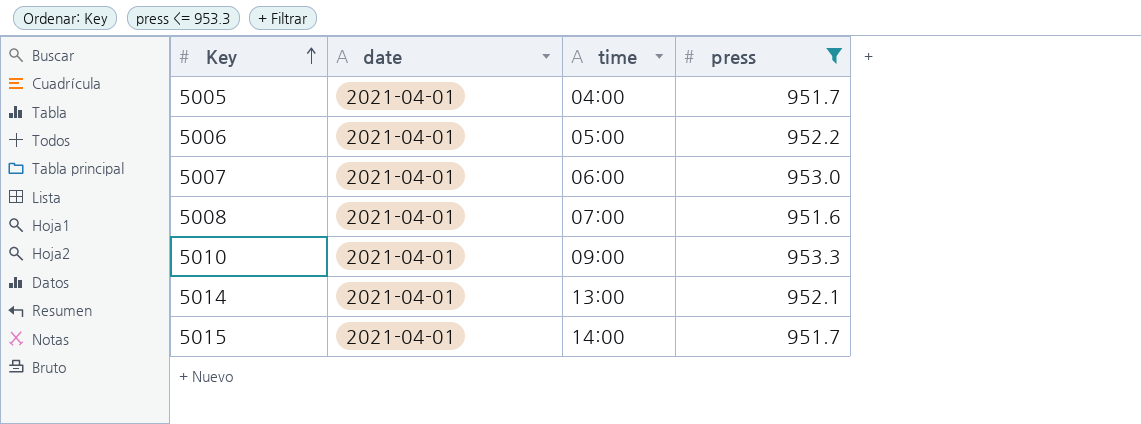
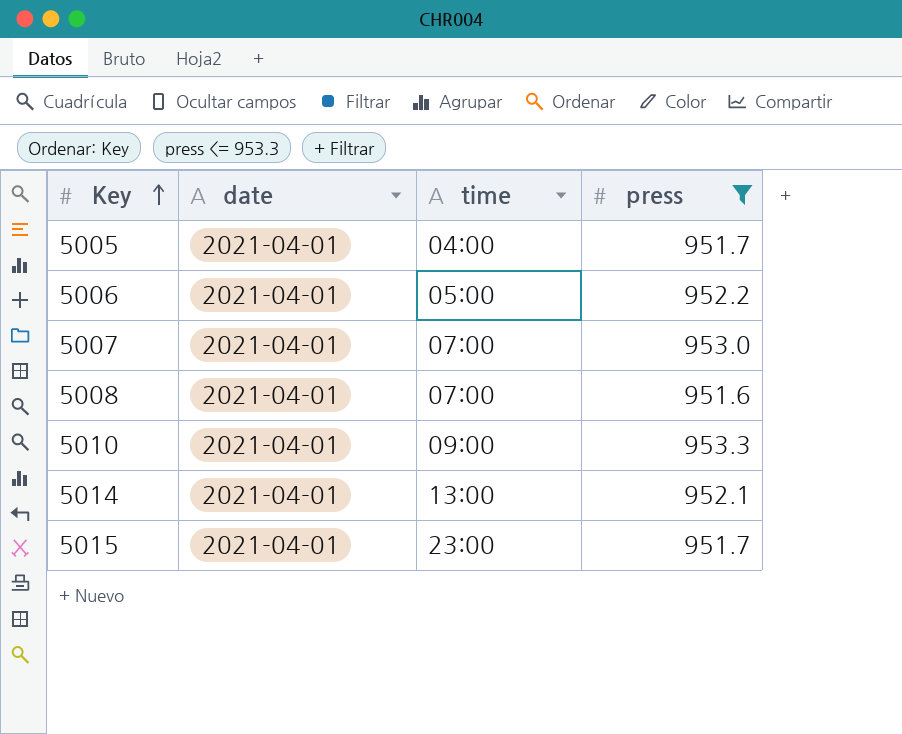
5007 | time: 06:00 -> 07:00
5015 | time: 14:00 -> 23:00

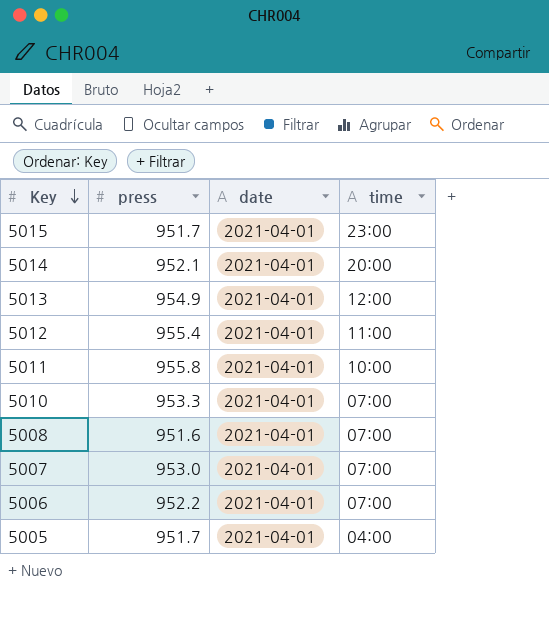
filter: press <= 953.3 -> none
row order: Key ascending -> Key descending
column press | position: 4 -> 2
5014 | time: 13:00 -> 20:00
5010 | time: 09:00 -> 07:00
5006 | time: 05:00 -> 07:00

